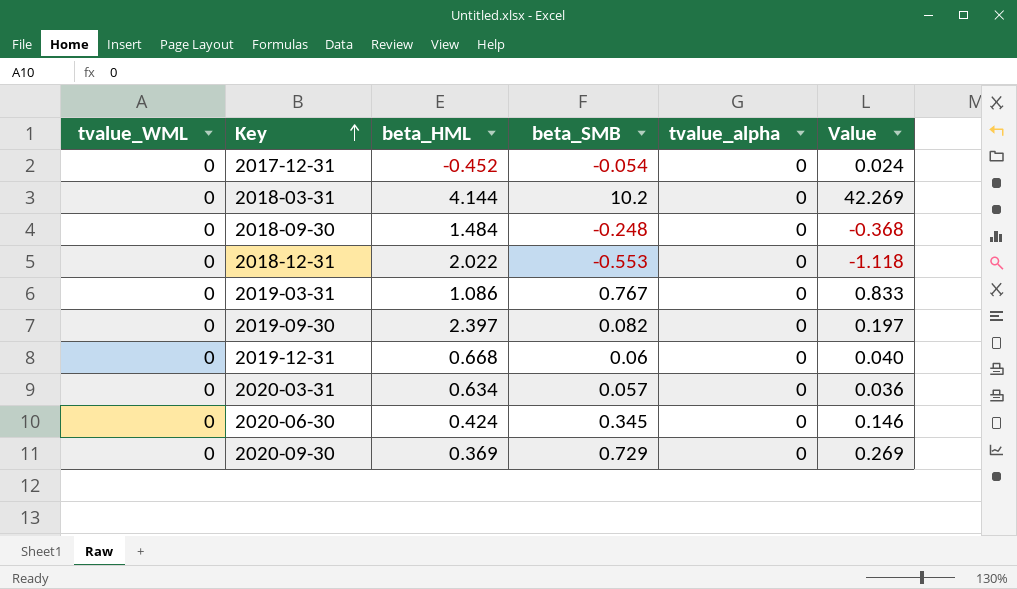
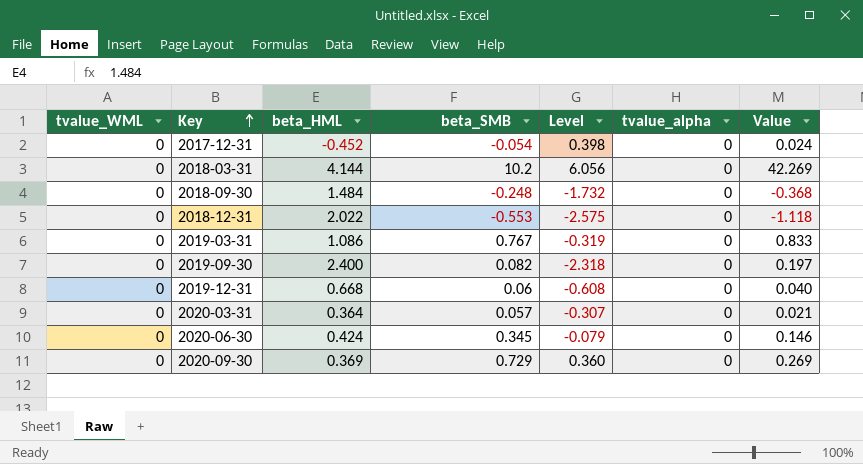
column Level | formula: none -> [beta_SMB] - [beta_HML]
2019-09-30 | beta_HML: 2.397 -> 2.400
2020-03-31 | beta_HML: 0.634 -> 0.364
2020-03-31 | Value: 0.036 -> 0.021

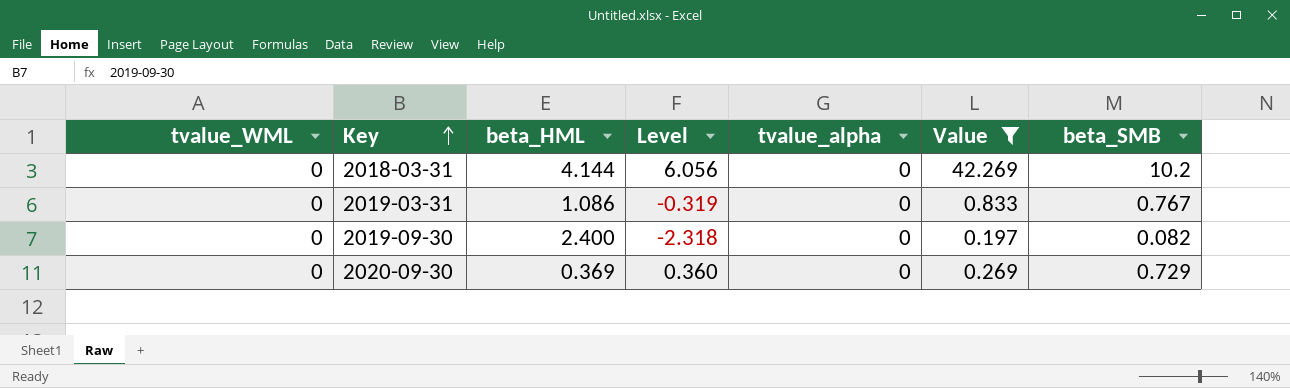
filter: none -> Value >= 0.197
column beta_SMB | position: 4 -> 7

